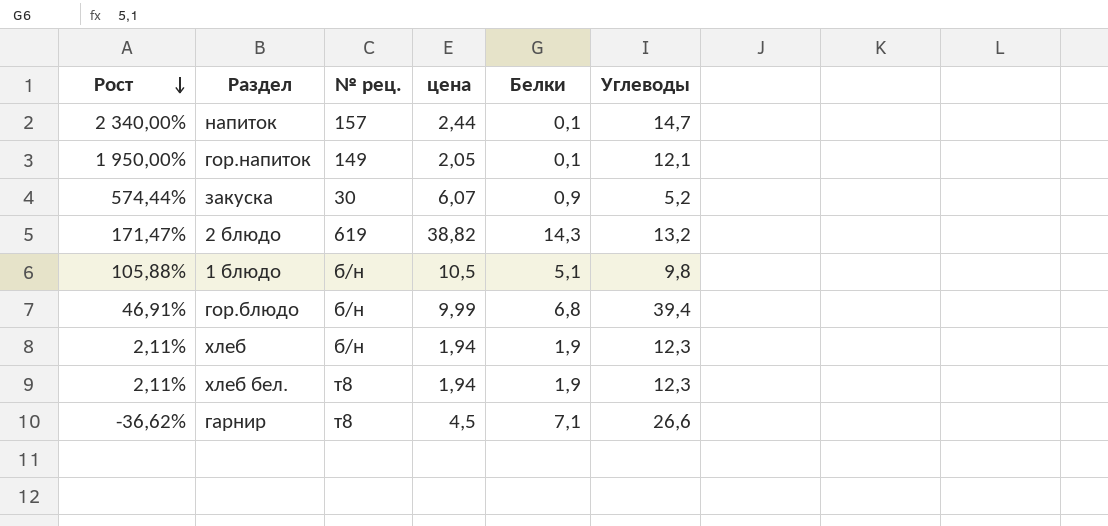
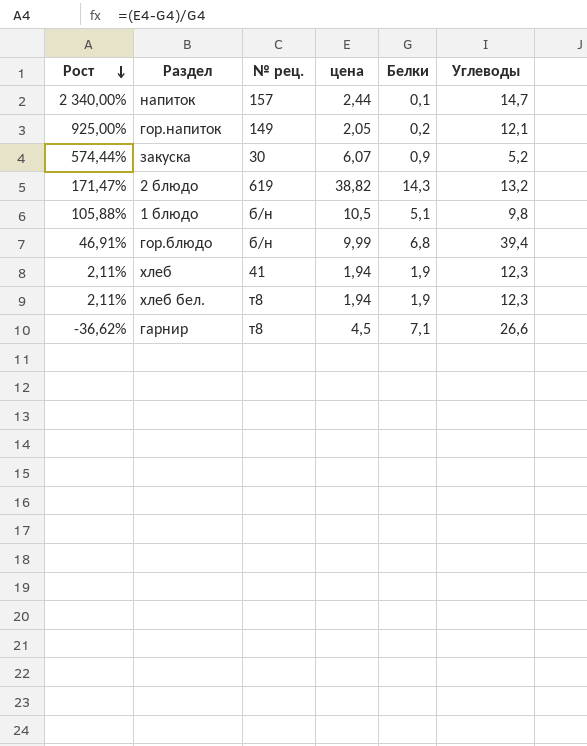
гор.напиток | Рост: 1 950,00% -> 925,00%
гор.напиток | Белки: 0,1 -> 0,2
хлеб | № рец.: б/н -> 41

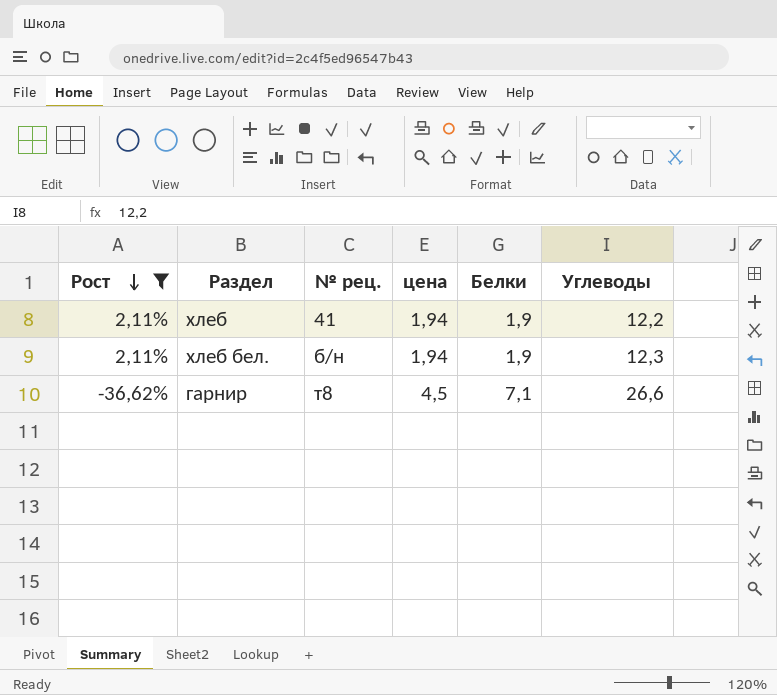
filter: none -> Рост <= 2,11%
хлеб | Углеводы: 12,3 -> 12,2
хлеб бел. | № рец.: т8 -> б/н

